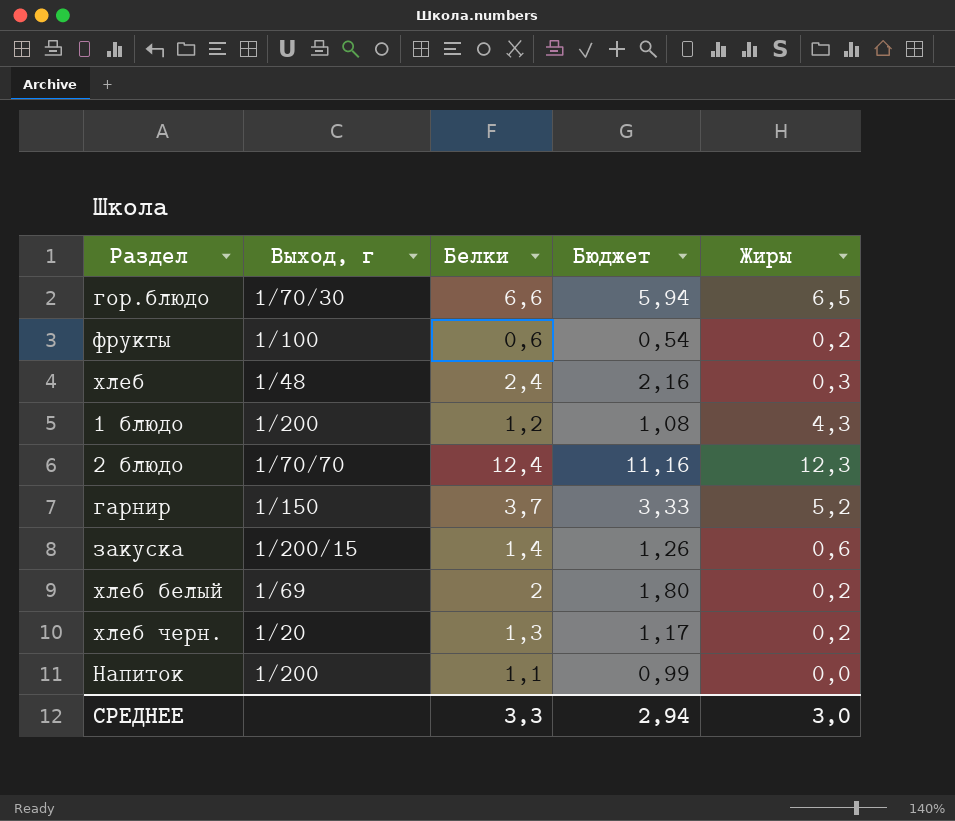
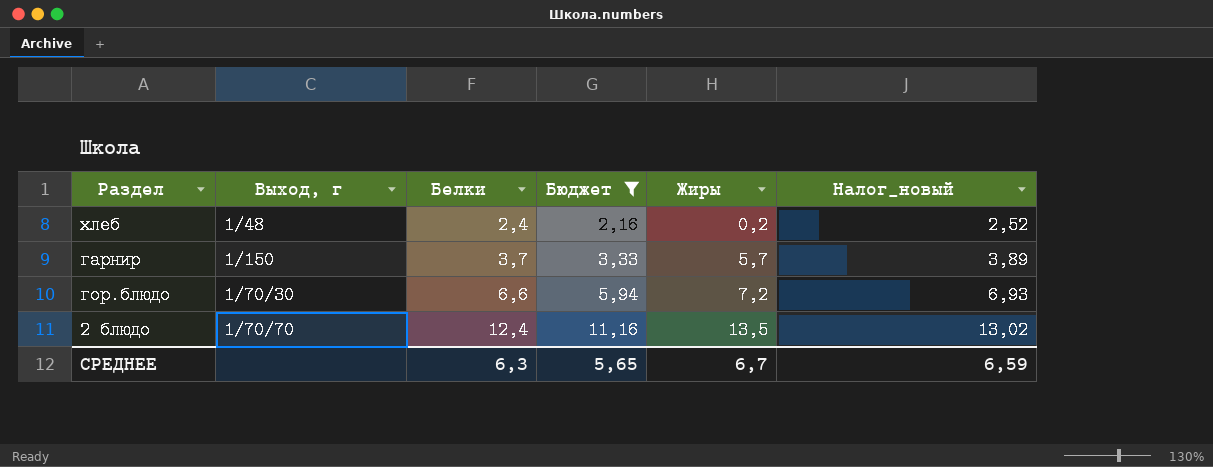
filter: none -> Бюджет >= 2,16
row order: none -> Белки ascending
column Налог_новый | formula: none -> [Белки] * 1,05
хлеб | Жиры: 0,3 -> 0,2
гарнир | Жиры: 5,2 -> 5,7
гор.блюдо | Жиры: 6,5 -> 7,2
2 блюдо | Жиры: 12,3 -> 13,5
СРЕДНЕЕ | Белки: 3,3 -> 6,3
СРЕДНЕЕ | Бюджет: 2,94 -> 5,65
СРЕДНЕЕ | Жиры: 3,0 -> 6,7

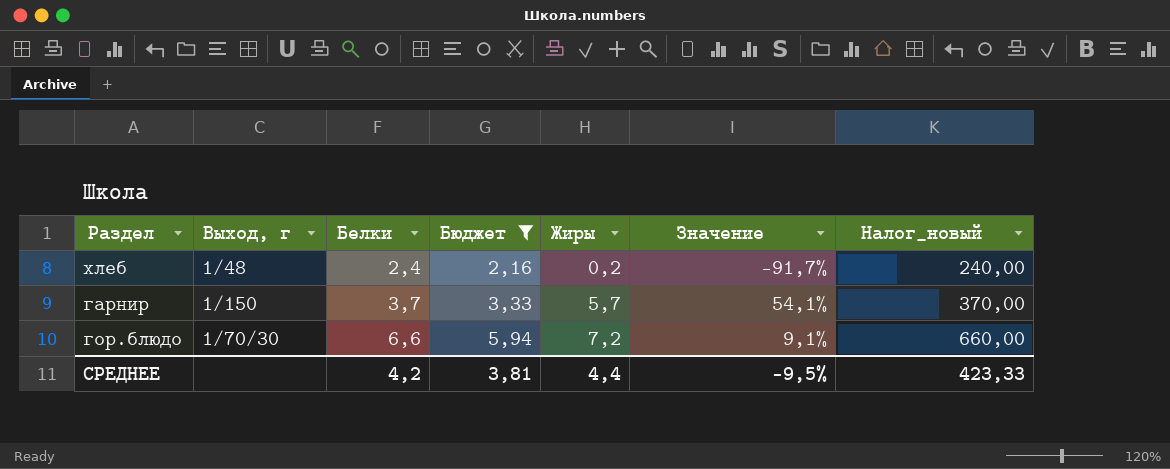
column Значение | formula: none -> ([Жиры] - [Белки]) / [Белки]
column Налог_новый | formula: [Белки] * 1,05 -> [Белки] * 100
row 2 блюдо: 1/70/70 | 12,4 | 11,16 | 13,5 | 13,02 -> none
СРЕДНЕЕ | Белки: 6,3 -> 4,2
СРЕДНЕЕ | Бюджет: 5,65 -> 3,81
СРЕДНЕЕ | Жиры: 6,7 -> 4,4
СРЕДНЕЕ | Налог_новый: 6,59 -> 423,33

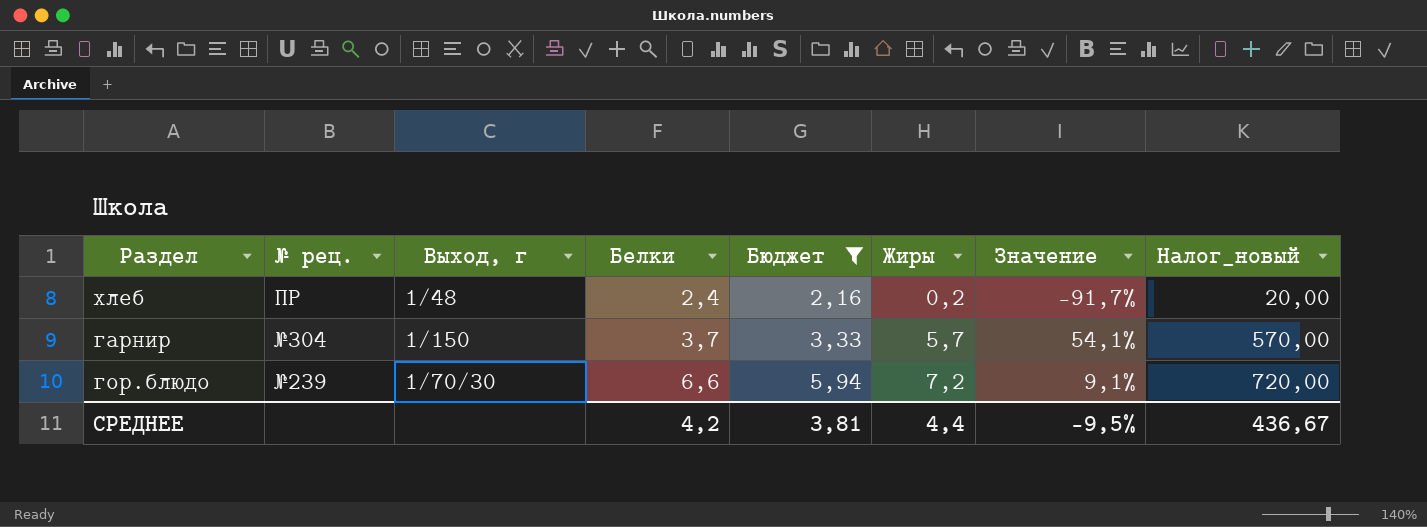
column № рец. | position: none -> 2
column Налог_новый | formula: [Белки] * 100 -> [Жиры] * 100
СРЕДНЕЕ | Налог_новый: 423,33 -> 436,67

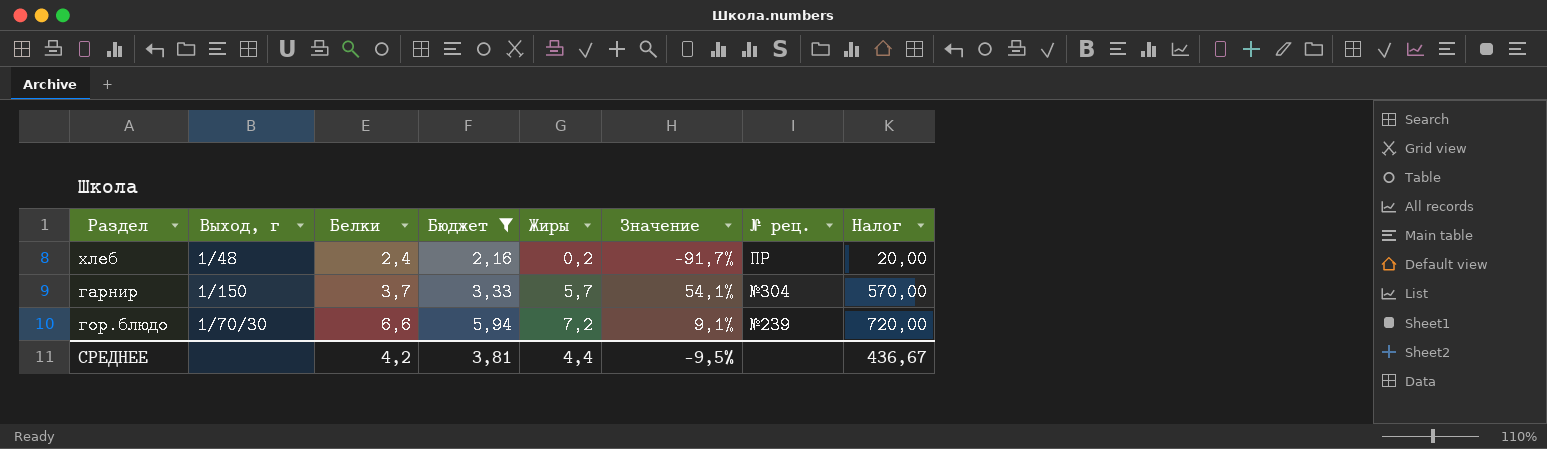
column № рец. | position: 2 -> 7
column name: Налог_новый -> Налог

